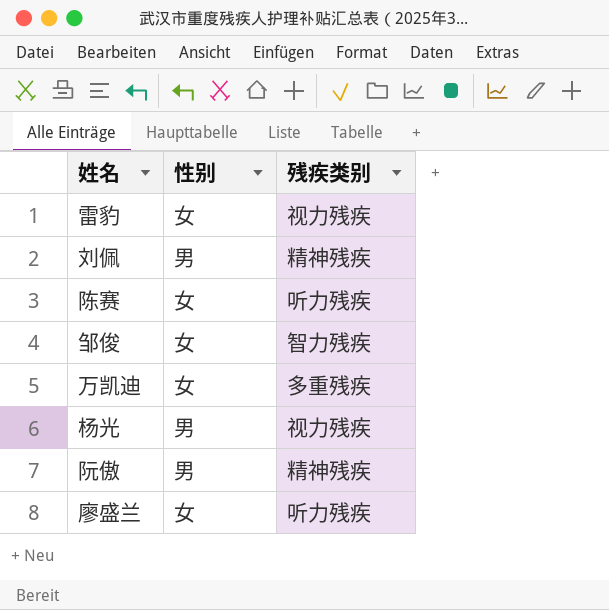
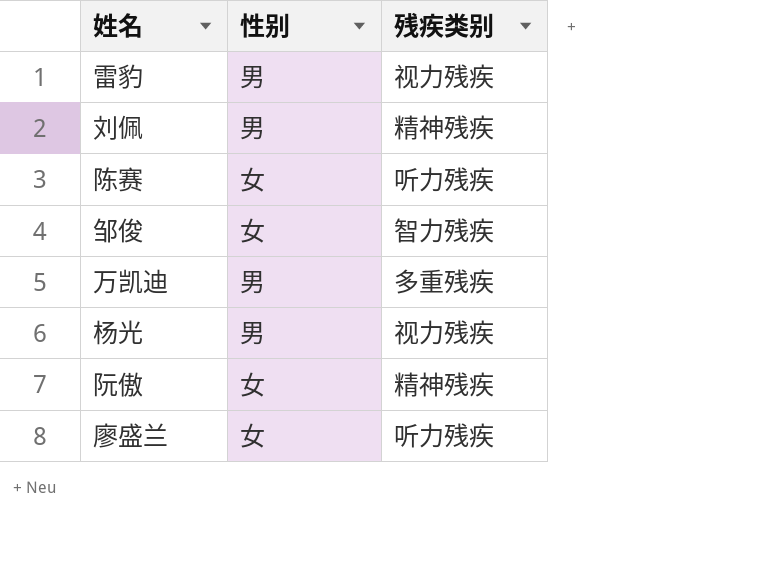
雷豹 | 性别: 女 -> 男
万凯迪 | 性别: 女 -> 男
阮傲 | 性别: 男 -> 女

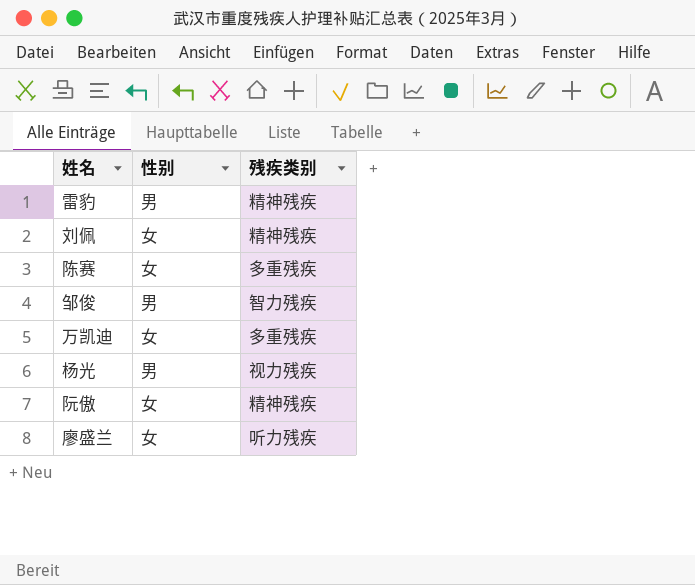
雷豹 | 残疾类别: 视力残疾 -> 精神残疾
刘佩 | 性别: 男 -> 女
陈赛 | 残疾类别: 听力残疾 -> 多重残疾
邹俊 | 性别: 女 -> 男
万凯迪 | 性别: 男 -> 女

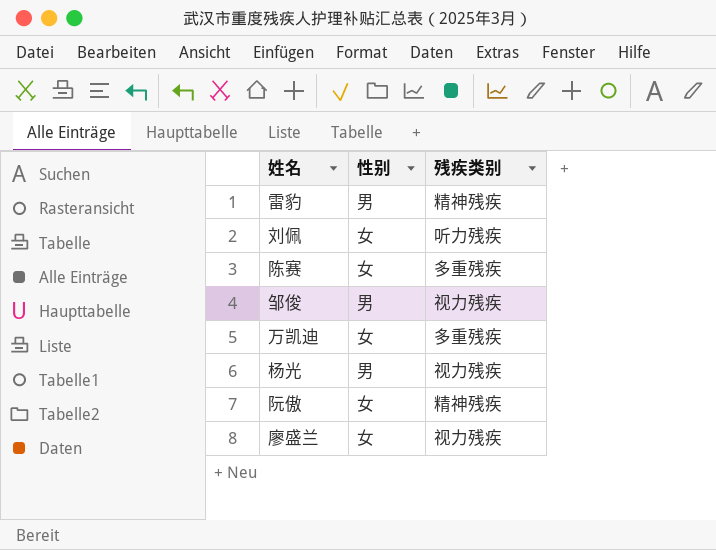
刘佩 | 残疾类别: 精神残疾 -> 听力残疾
邹俊 | 残疾类别: 智力残疾 -> 视力残疾
廖盛兰 | 残疾类别: 听力残疾 -> 视力残疾

